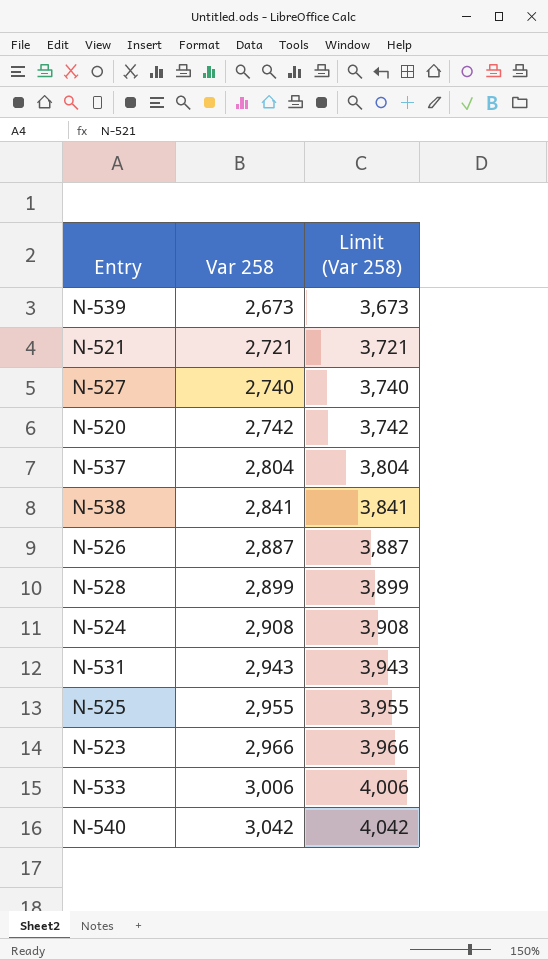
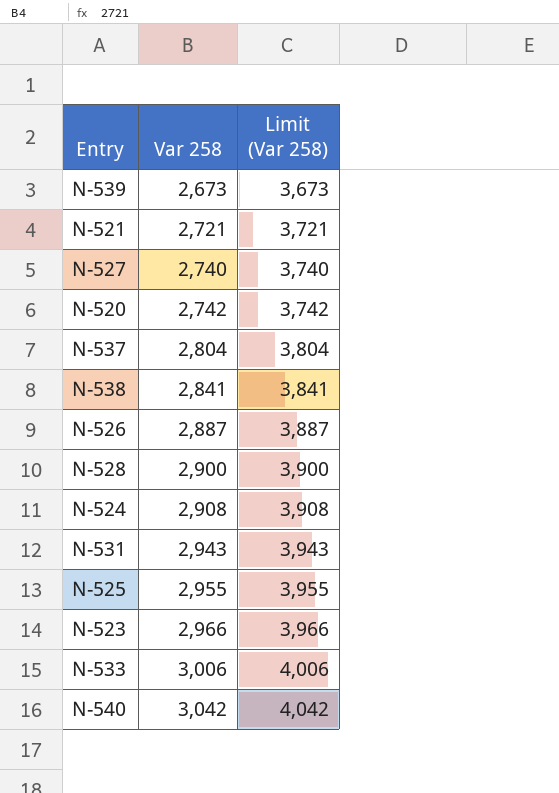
N-528 | Var 258: 2,899 -> 2,900
N-528 | Limit (Var 258): 3,899 -> 3,900

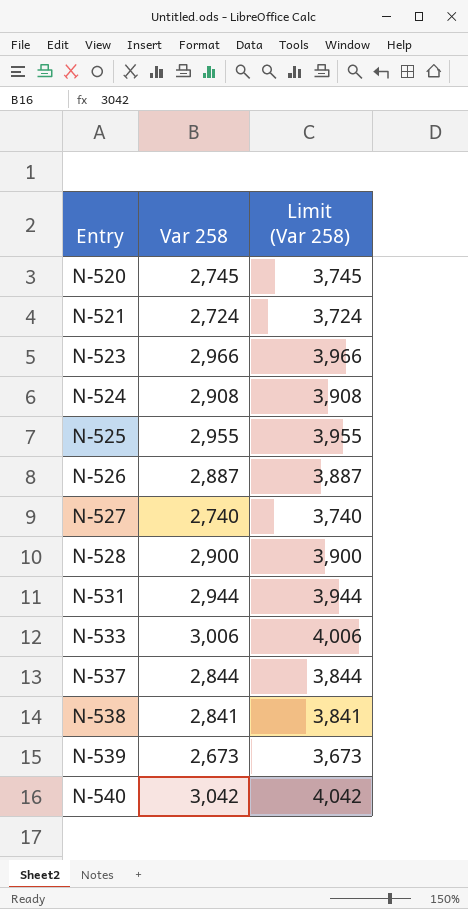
row order: Var 258 ascending -> Entry ascending
N-520 | Var 258: 2,742 -> 2,745
N-520 | Limit (Var 258): 3,742 -> 3,745
N-521 | Var 258: 2,721 -> 2,724
N-521 | Limit (Var 258): 3,721 -> 3,724
N-531 | Var 258: 2,943 -> 2,944
N-531 | Limit (Var 258): 3,943 -> 3,944
N-537 | Var 258: 2,804 -> 2,844
N-537 | Limit (Var 258): 3,804 -> 3,844

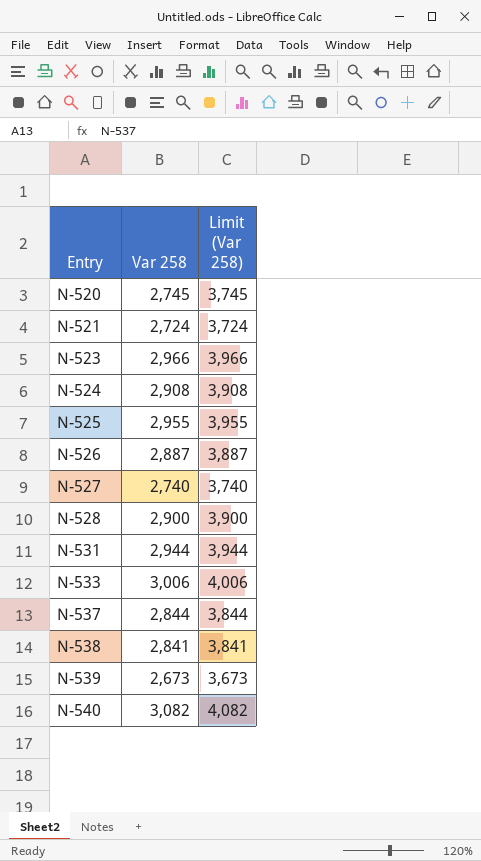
N-540 | Var 258: 3,042 -> 3,082
N-540 | Limit (Var 258): 4,042 -> 4,082

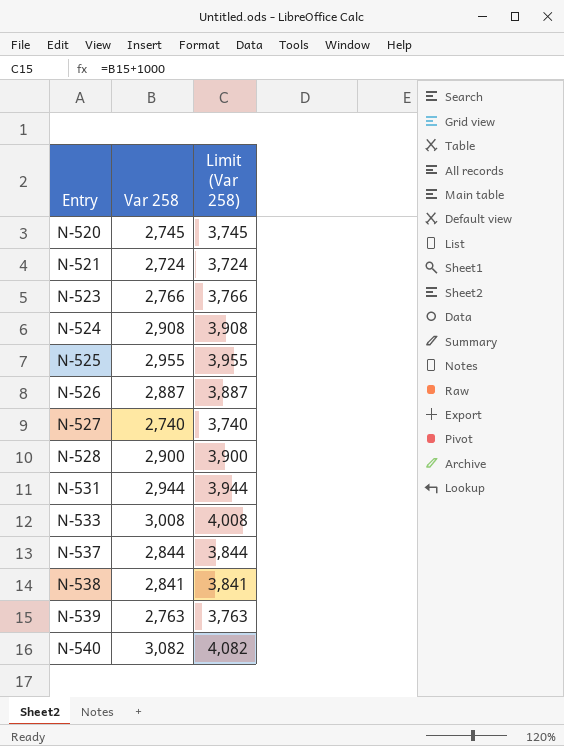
N-523 | Var 258: 2,966 -> 2,766
N-523 | Limit (Var 258): 3,966 -> 3,766
N-533 | Var 258: 3,006 -> 3,008
N-533 | Limit (Var 258): 4,006 -> 4,008
N-539 | Var 258: 2,673 -> 2,763
N-539 | Limit (Var 258): 3,673 -> 3,763

